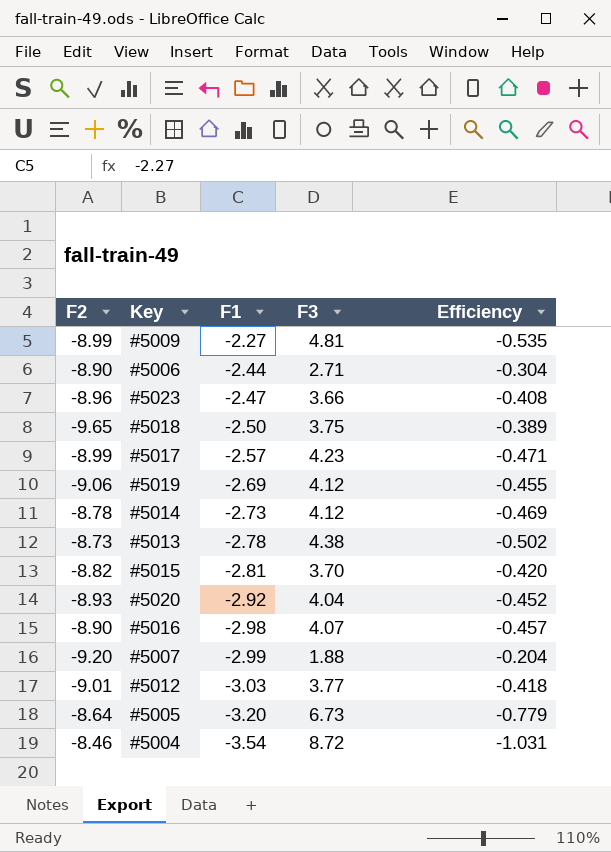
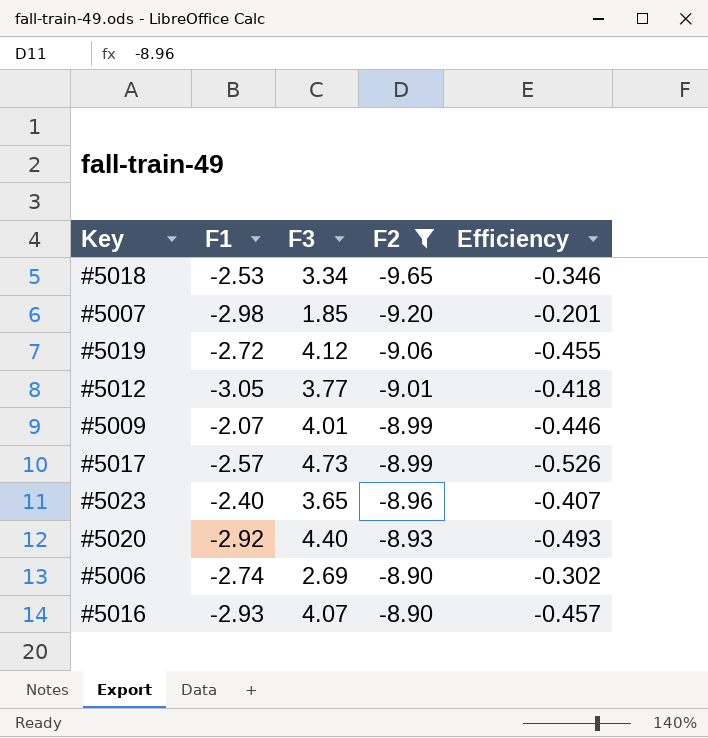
filter: none -> F2 <= -8.90
row order: F1 descending -> F2 ascending
column F2 | position: 1 -> 4
#5018 | F1: -2.50 -> -2.53
#5018 | F3: 3.75 -> 3.34
#5018 | Efficiency: -0.389 -> -0.346
#5007 | F1: -2.99 -> -2.98
#5007 | F3: 1.88 -> 1.85
#5007 | Efficiency: -0.204 -> -0.201
#5019 | F1: -2.69 -> -2.72
#5012 | F1: -3.03 -> -3.05
#5009 | F1: -2.27 -> -2.07
#5009 | F3: 4.81 -> 4.01
#5009 | Efficiency: -0.535 -> -0.446
#5017 | F3: 4.23 -> 4.73
#5017 | Efficiency: -0.471 -> -0.526
#5023 | F1: -2.47 -> -2.40
#5023 | F3: 3.66 -> 3.65
#5023 | Efficiency: -0.408 -> -0.407
#5020 | F3: 4.04 -> 4.40
#5020 | Efficiency: -0.452 -> -0.493
#5006 | F1: -2.44 -> -2.74
#5006 | F3: 2.71 -> 2.69
#5006 | Efficiency: -0.304 -> -0.302
#5016 | F1: -2.98 -> -2.93

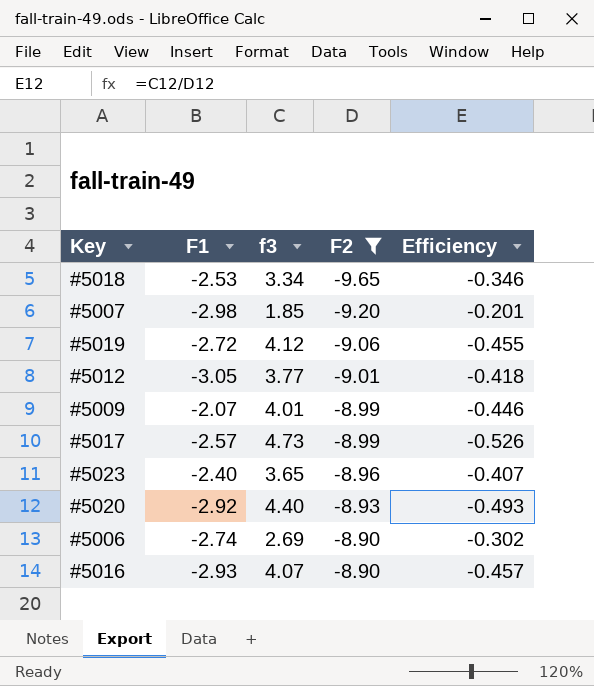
column name: F3 -> f3

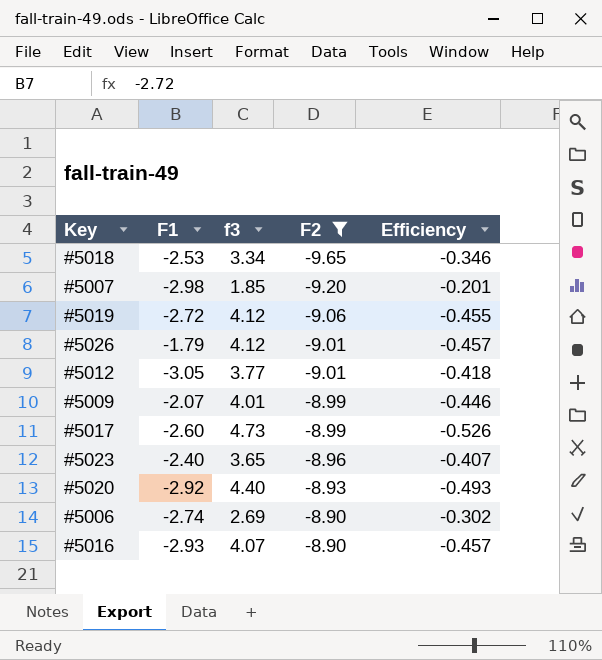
row #5026: none -> -1.79 | 4.12 | -9.01 | -0.457
#5017 | F1: -2.57 -> -2.60

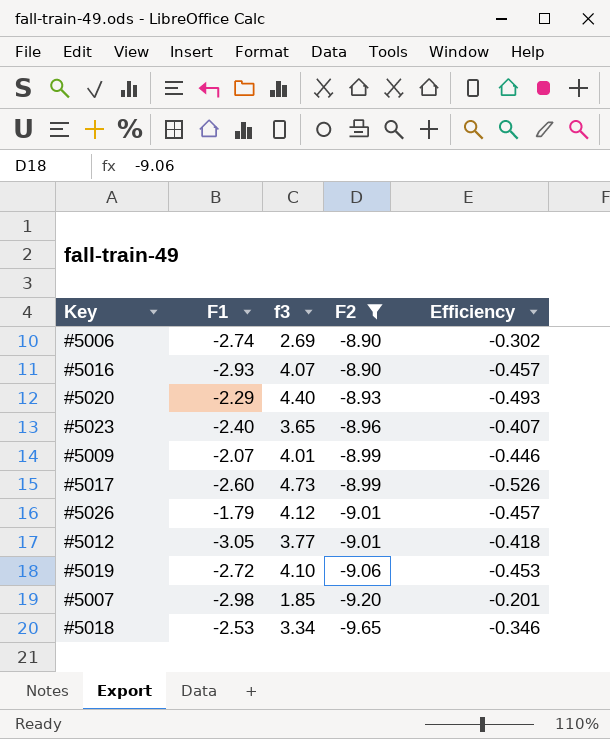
row order: F2 ascending -> F2 descending
#5020 | F1: -2.92 -> -2.29
#5019 | f3: 4.12 -> 4.10
#5019 | Efficiency: -0.455 -> -0.453

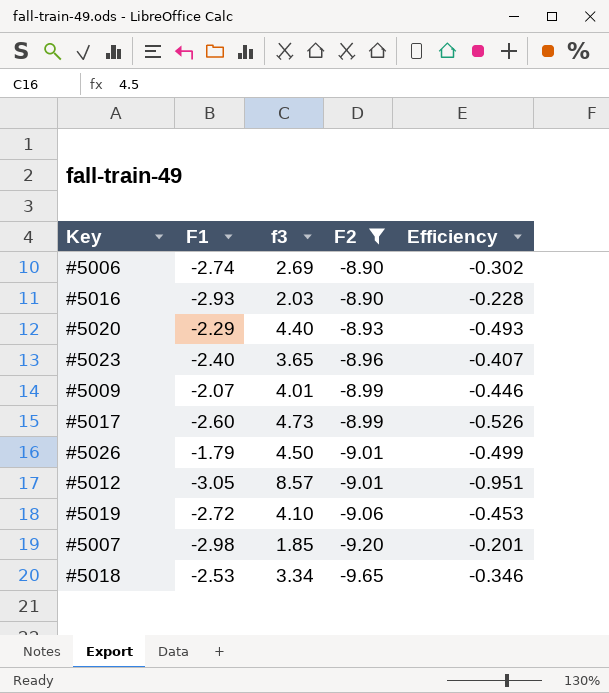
#5016 | f3: 4.07 -> 2.03
#5016 | Efficiency: -0.457 -> -0.228
#5026 | f3: 4.12 -> 4.50
#5026 | Efficiency: -0.457 -> -0.499
#5012 | f3: 3.77 -> 8.57
#5012 | Efficiency: -0.418 -> -0.951

